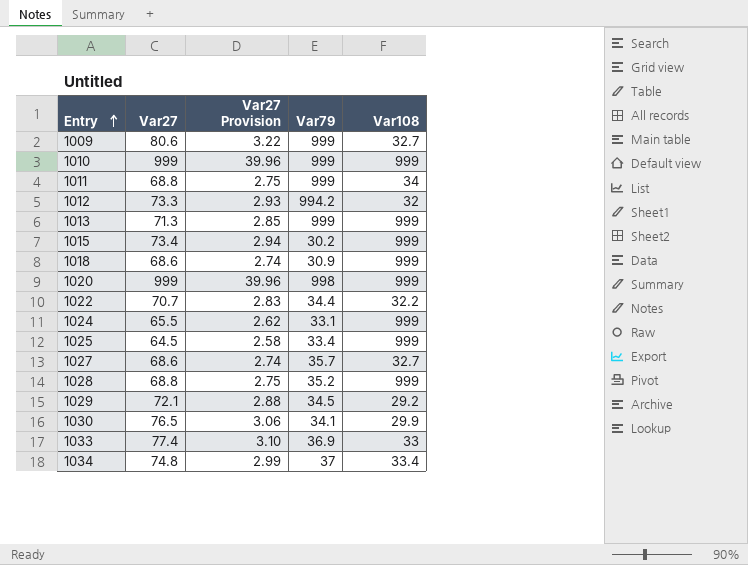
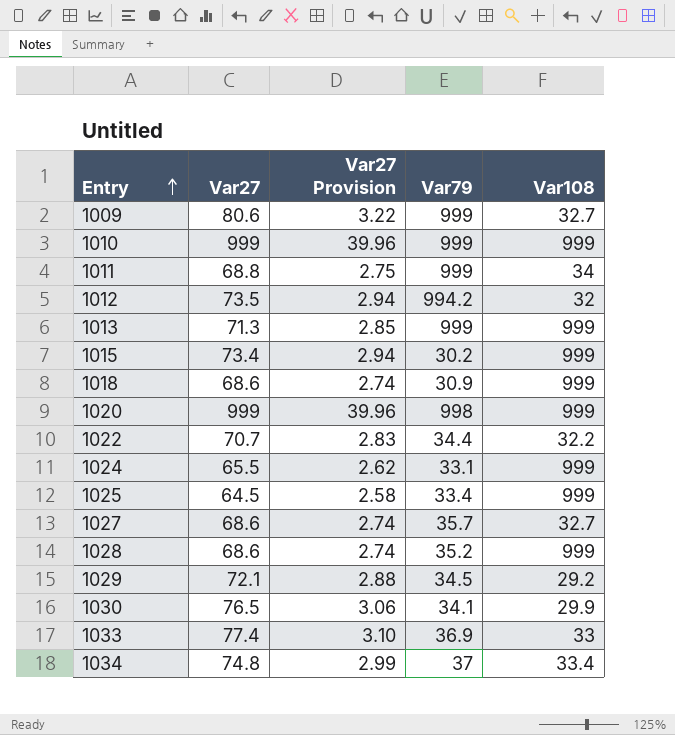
1012 | Var27: 73.3 -> 73.5
1012 | Var27 Provision: 2.93 -> 2.94
1028 | Var27: 68.8 -> 68.6
1028 | Var27 Provision: 2.75 -> 2.74

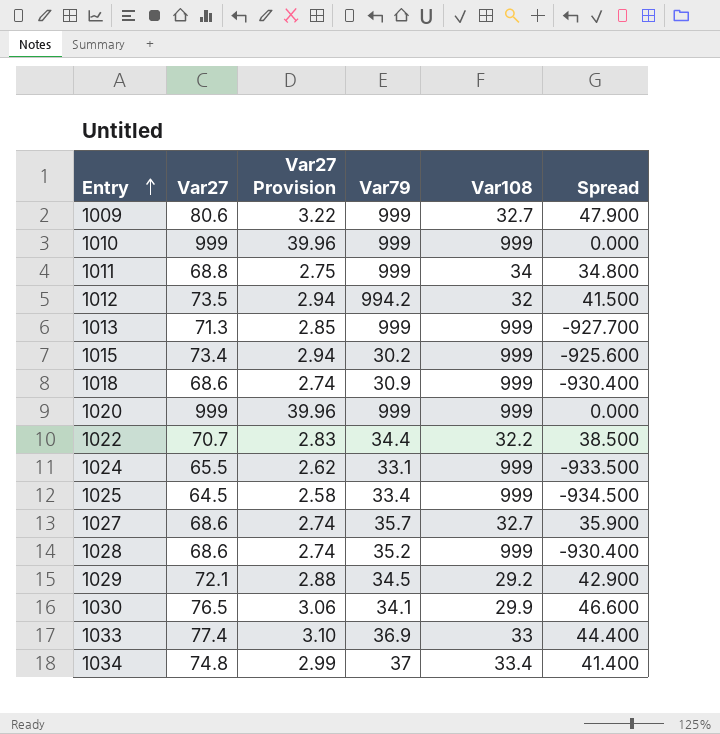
column Spread | formula: none -> [Var27] - [Var108]
1020 | Var79: 998 -> 999

